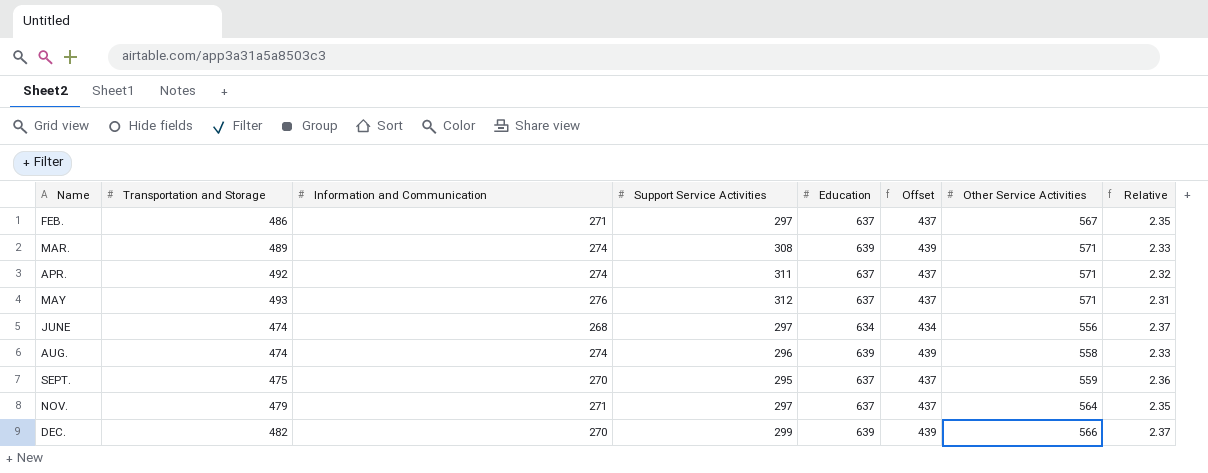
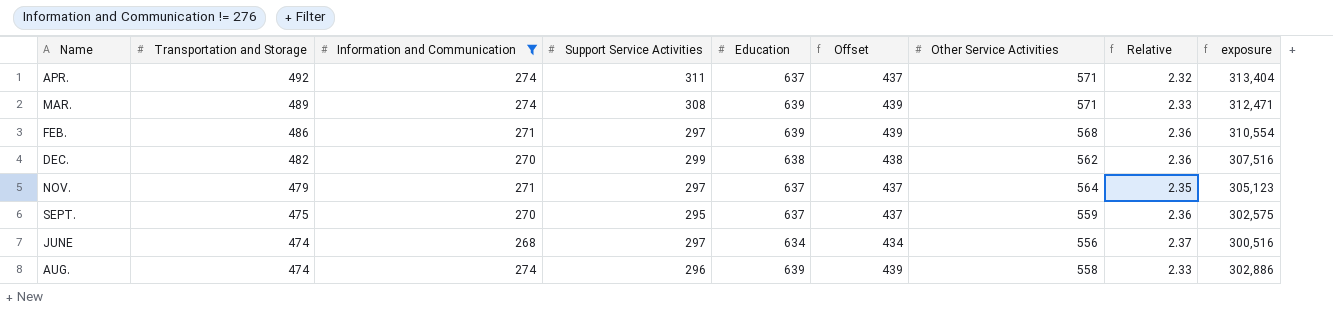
filter: none -> Information and Communication != 276
row order: Name ascending -> Transportation and Storage descending
column exposure | formula: none -> [Transportation and Storage] * [Education]
FEB. | Education: 637 -> 639
FEB. | Offset: 437 -> 439
FEB. | Other Service Activities: 567 -> 568
FEB. | Relative: 2.35 -> 2.36
DEC. | Education: 639 -> 638
DEC. | Offset: 439 -> 438
DEC. | Other Service Activities: 566 -> 562
DEC. | Relative: 2.37 -> 2.36

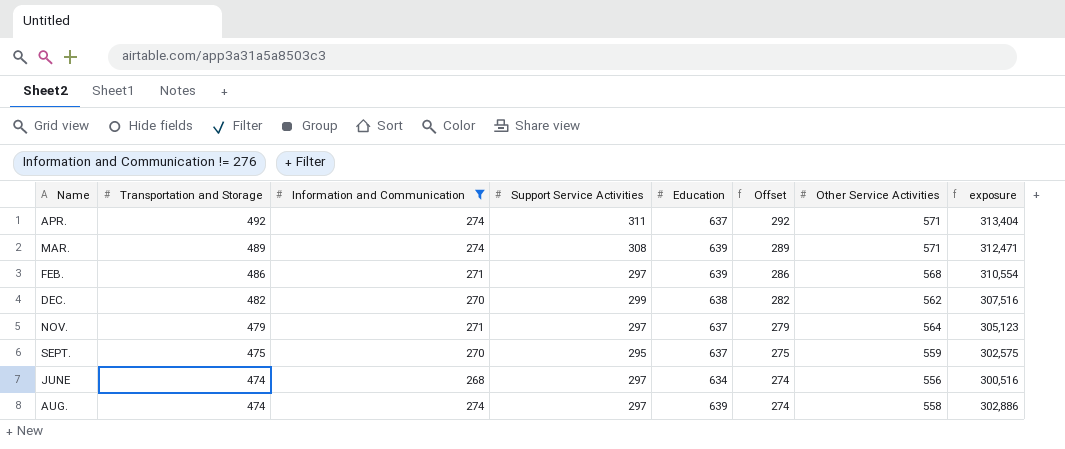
column Relative | formula: [Education] / [Information and Communication] -> none
column Offset | formula: [Education] - 200 -> [Transportation and Storage] - 200
AUG. | Support Service Activities: 296 -> 297

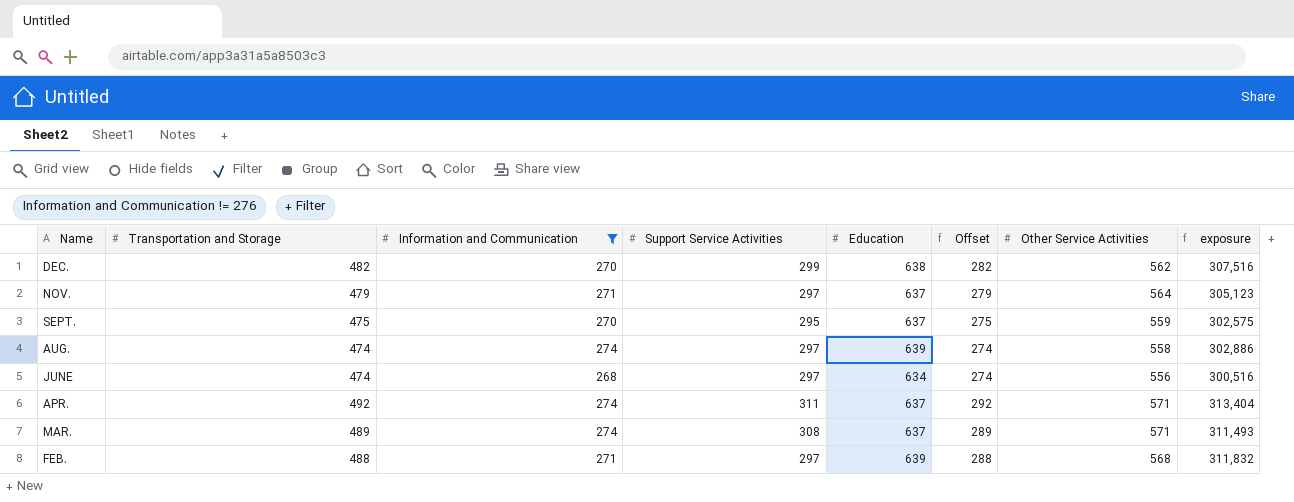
row order: Transportation and Storage descending -> Name descending
MAR. | Education: 639 -> 637
MAR. | exposure: 312,471 -> 311,493
FEB. | Transportation and Storage: 486 -> 488
FEB. | Offset: 286 -> 288
FEB. | exposure: 310,554 -> 311,832

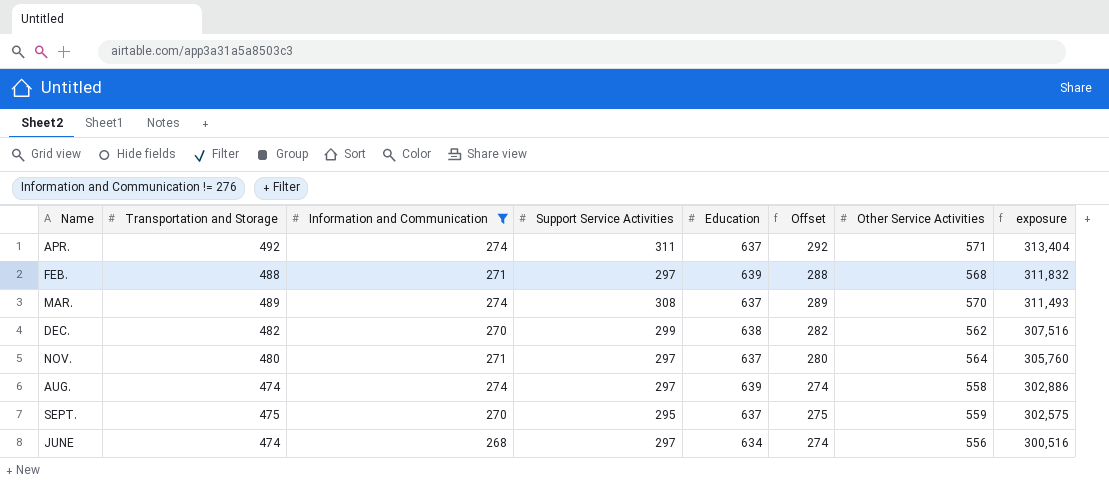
row order: Name descending -> exposure descending
MAR. | Other Service Activities: 571 -> 570
NOV. | Transportation and Storage: 479 -> 480
NOV. | Offset: 279 -> 280
NOV. | exposure: 305,123 -> 305,760

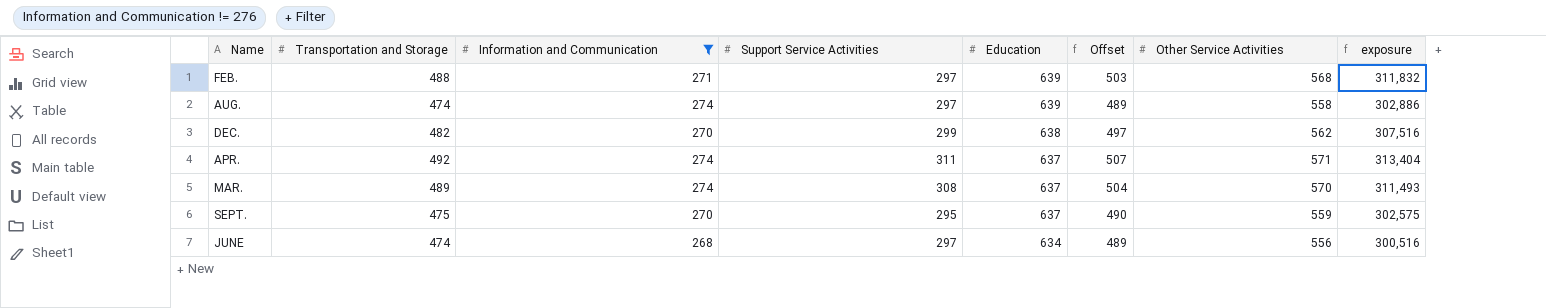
row order: exposure descending -> Education descending
column Offset | formula: [Transportation and Storage] - 200 -> [Transportation and Storage] + 15
row NOV.: 480 | 271 | 297 | 637 | 280 | 564 | 305,760 -> none

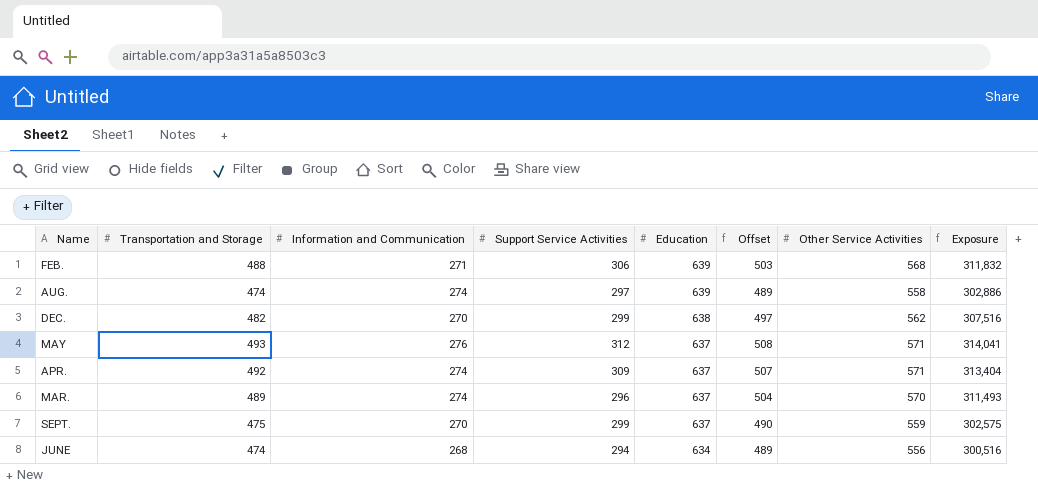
filter: Information and Communication != 276 -> none
column name: exposure -> Exposure
FEB. | Support Service Activities: 297 -> 306
APR. | Support Service Activities: 311 -> 309
MAR. | Support Service Activities: 308 -> 296
SEPT. | Support Service Activities: 295 -> 299
JUNE | Support Service Activities: 297 -> 294

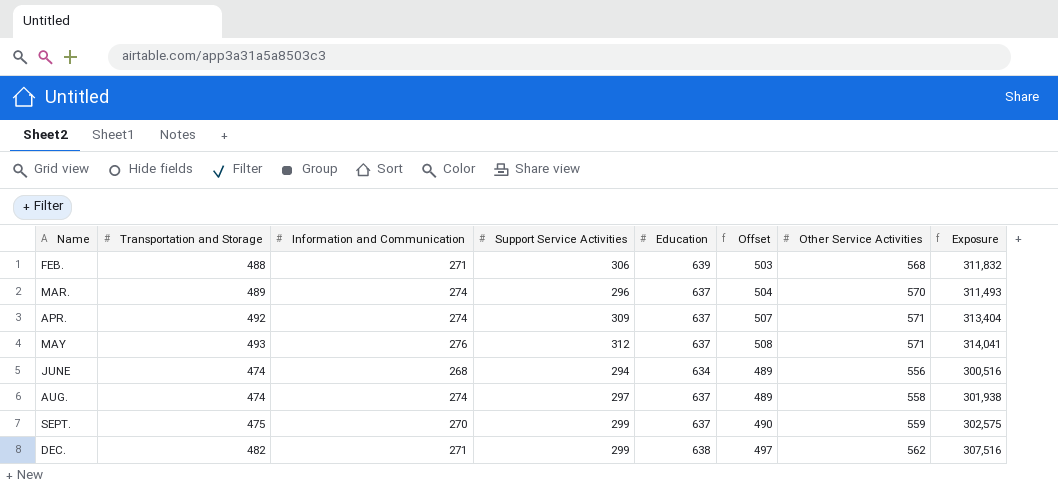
row order: Education descending -> Name ascending
AUG. | Education: 639 -> 637
AUG. | Exposure: 302,886 -> 301,938
DEC. | Information and Communication: 270 -> 271

